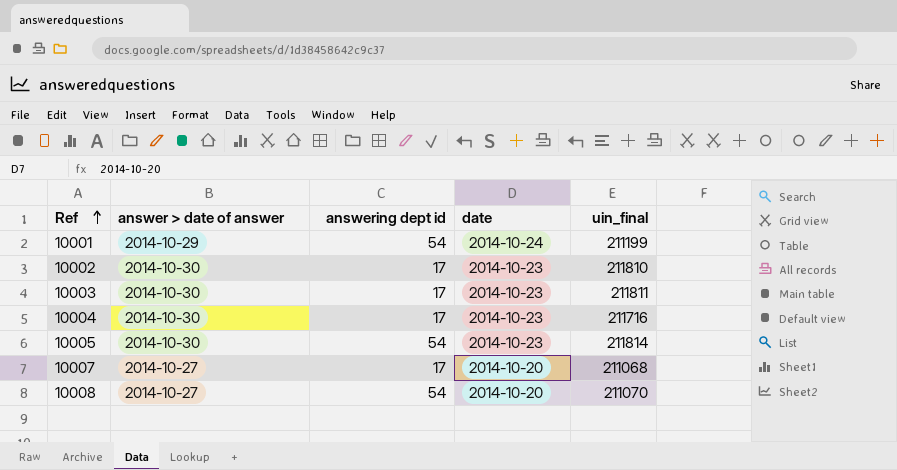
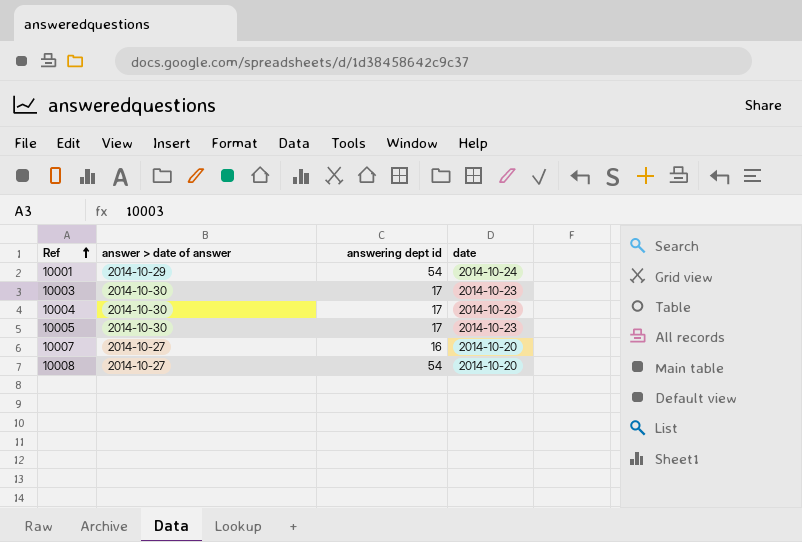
column uin_final | position: 5 -> none
row 10002: 2014-10-30 | 17 | 2014-10-23 | 211810 -> none
10005 | answering dept id: 54 -> 17
10007 | answering dept id: 17 -> 16

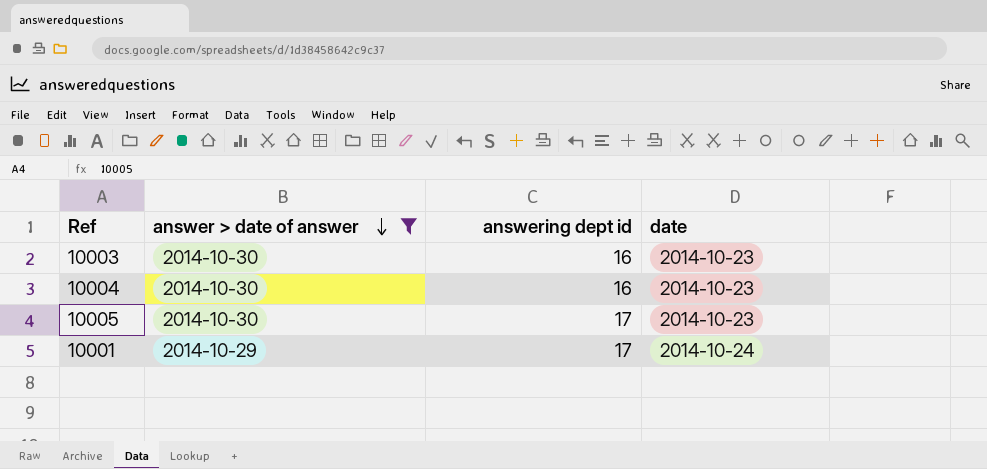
filter: none -> answer > date of answer != 2014-10-27
row order: Ref ascending -> answer > date of answer descending
10003 | answering dept id: 17 -> 16
10004 | answering dept id: 17 -> 16
10001 | answering dept id: 54 -> 17

